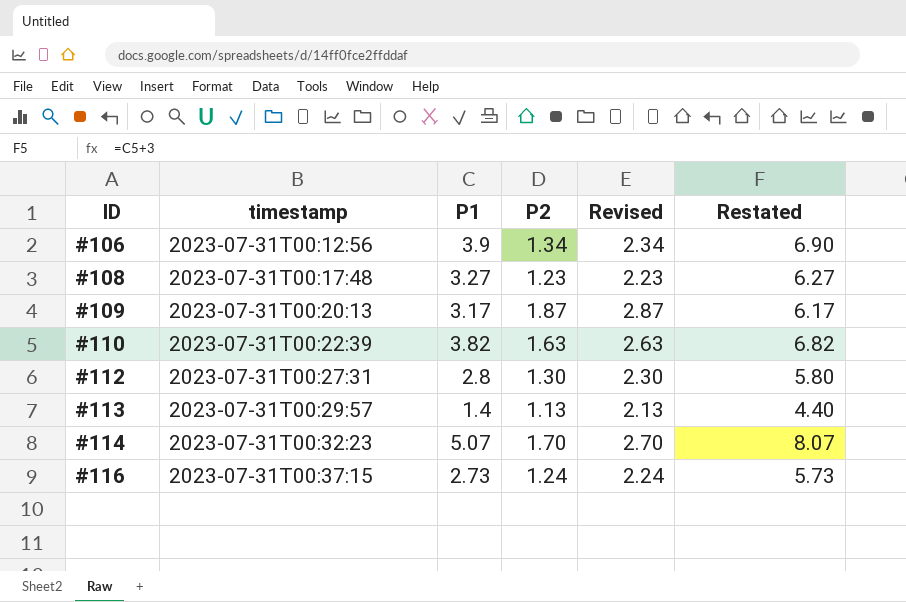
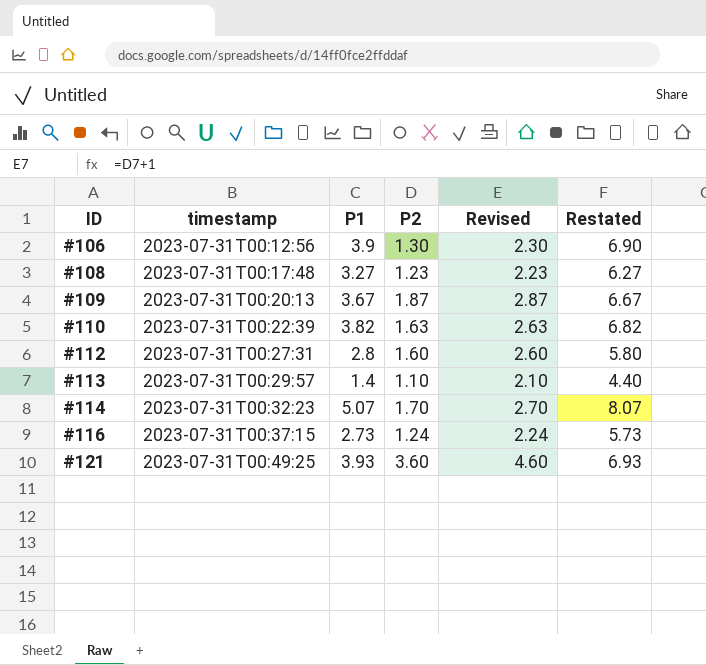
#106 | P2: 1.34 -> 1.30
#106 | Revised: 2.34 -> 2.30
#109 | P1: 3.17 -> 3.67
#109 | Restated: 6.17 -> 6.67
#112 | P2: 1.30 -> 1.60
#112 | Revised: 2.30 -> 2.60
#113 | P2: 1.13 -> 1.10
#113 | Revised: 2.13 -> 2.10
row #121: none -> 2023-07-31T00:49:25 | 3.93 | 3.60 | 4.60 | 6.93

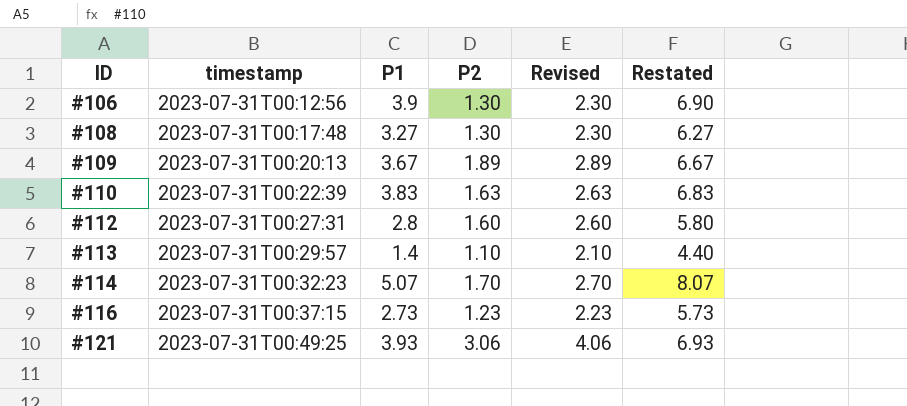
#108 | P2: 1.23 -> 1.30
#108 | Revised: 2.23 -> 2.30
#109 | P2: 1.87 -> 1.89
#109 | Revised: 2.87 -> 2.89
#110 | P1: 3.82 -> 3.83
#110 | Restated: 6.82 -> 6.83
#116 | P2: 1.24 -> 1.23
#116 | Revised: 2.24 -> 2.23
#121 | P2: 3.60 -> 3.06
#121 | Revised: 4.60 -> 4.06

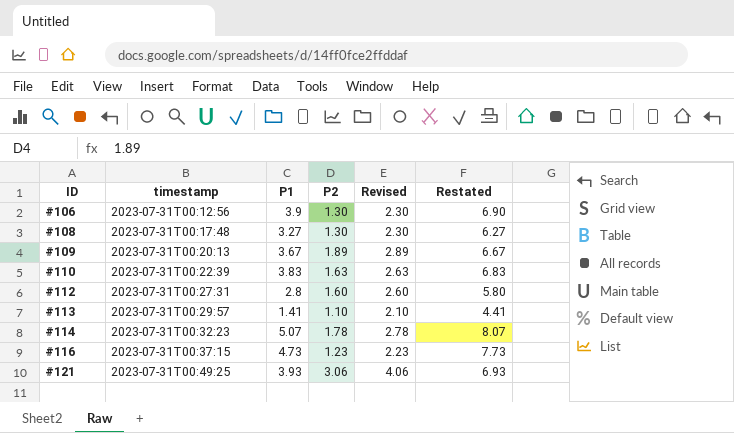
#113 | P1: 1.4 -> 1.41
#113 | Restated: 4.40 -> 4.41
#114 | P2: 1.70 -> 1.78
#114 | Revised: 2.70 -> 2.78
#116 | P1: 2.73 -> 4.73
#116 | Restated: 5.73 -> 7.73

